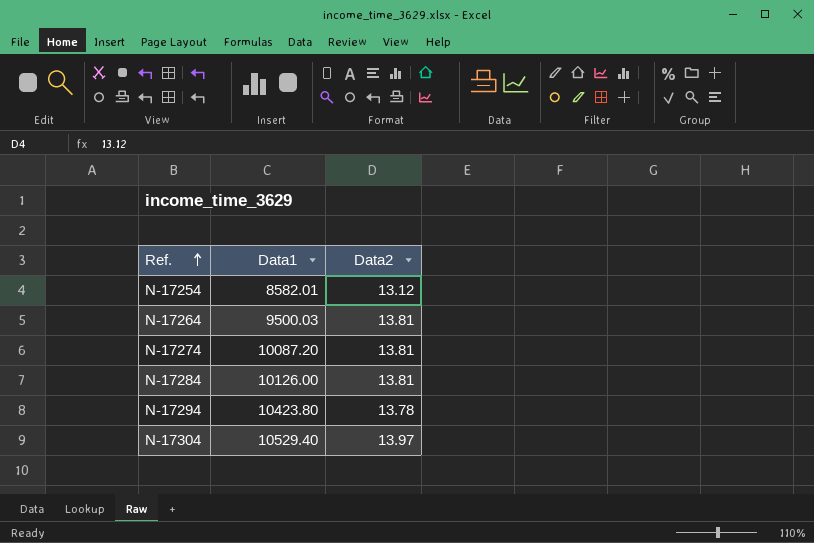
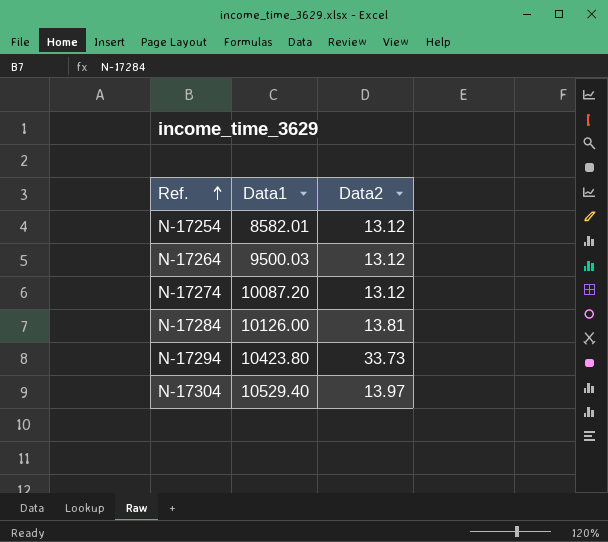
N-17264 | Data2: 13.81 -> 13.12
N-17274 | Data2: 13.81 -> 13.12
N-17294 | Data2: 13.78 -> 33.73

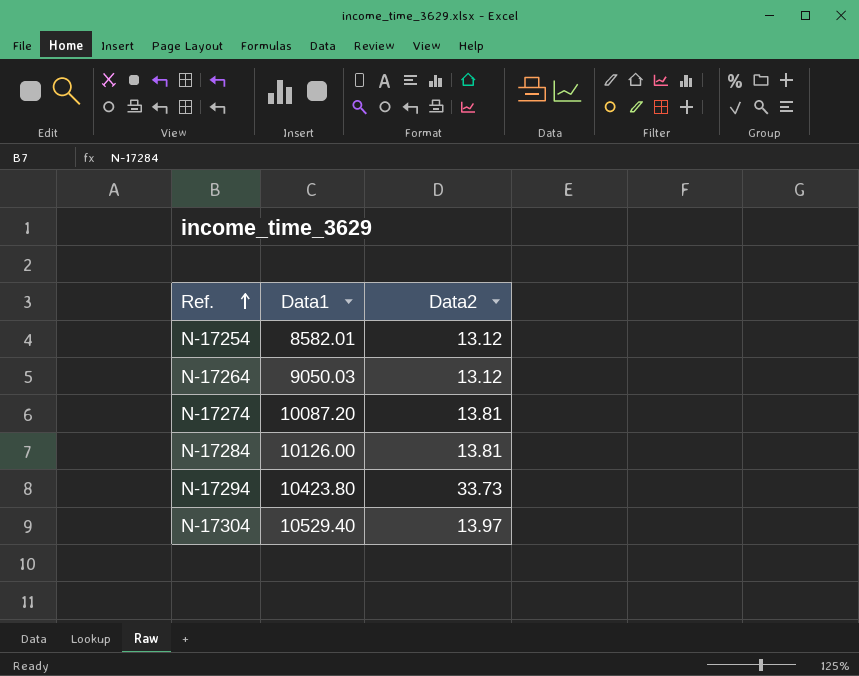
N-17264 | Data1: 9500.03 -> 9050.03
N-17274 | Data2: 13.12 -> 13.81

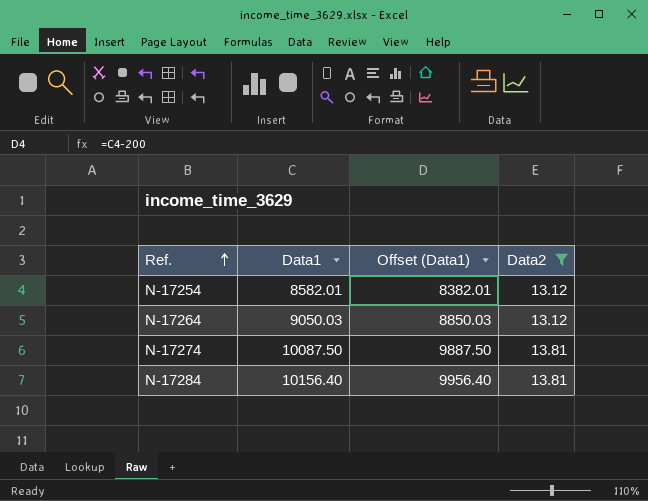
filter: none -> Data2 <= 13.81
column Offset (Data1) | formula: none -> [Data1] - 200
N-17274 | Data1: 10087.20 -> 10087.50
N-17284 | Data1: 10126.00 -> 10156.40

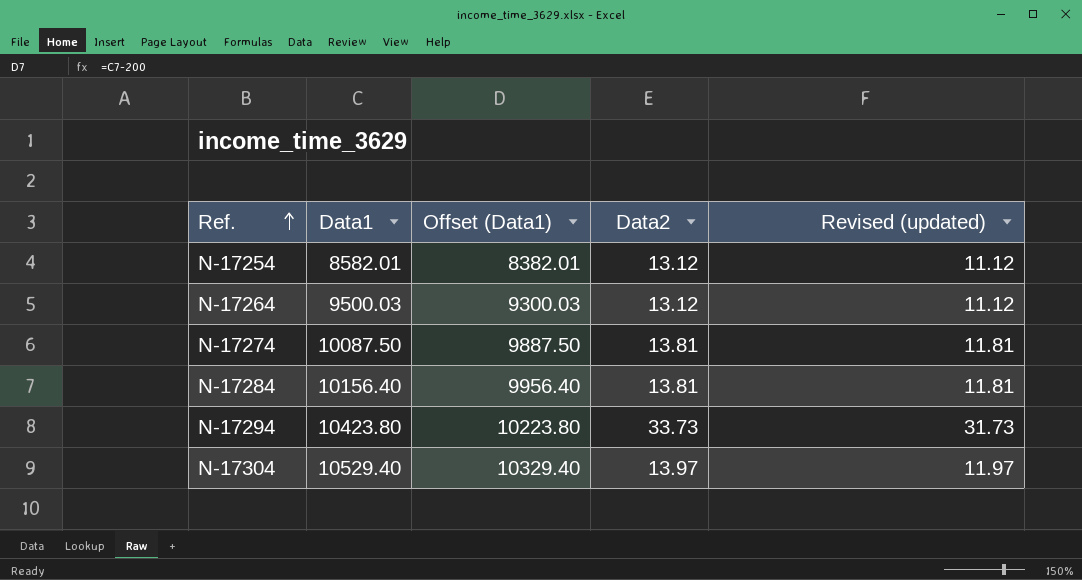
filter: Data2 <= 13.81 -> none
column Revised (updated) | formula: none -> [Data2] - 2
N-17264 | Data1: 9050.03 -> 9500.03
N-17264 | Offset (Data1): 8850.03 -> 9300.03

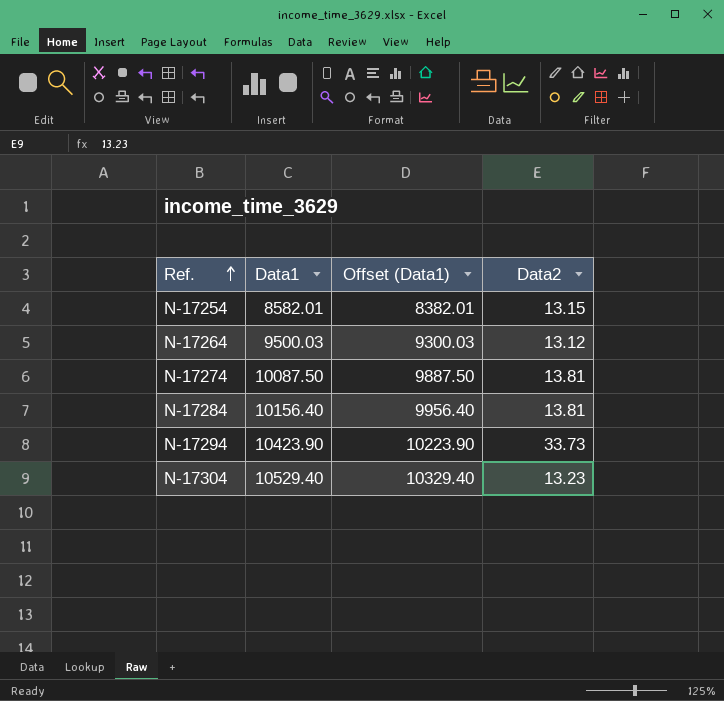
column Revised (updated) | formula: [Data2] - 2 -> none
N-17254 | Data2: 13.12 -> 13.15
N-17294 | Data1: 10423.80 -> 10423.90
N-17294 | Offset (Data1): 10223.80 -> 10223.90
N-17304 | Data2: 13.97 -> 13.23

